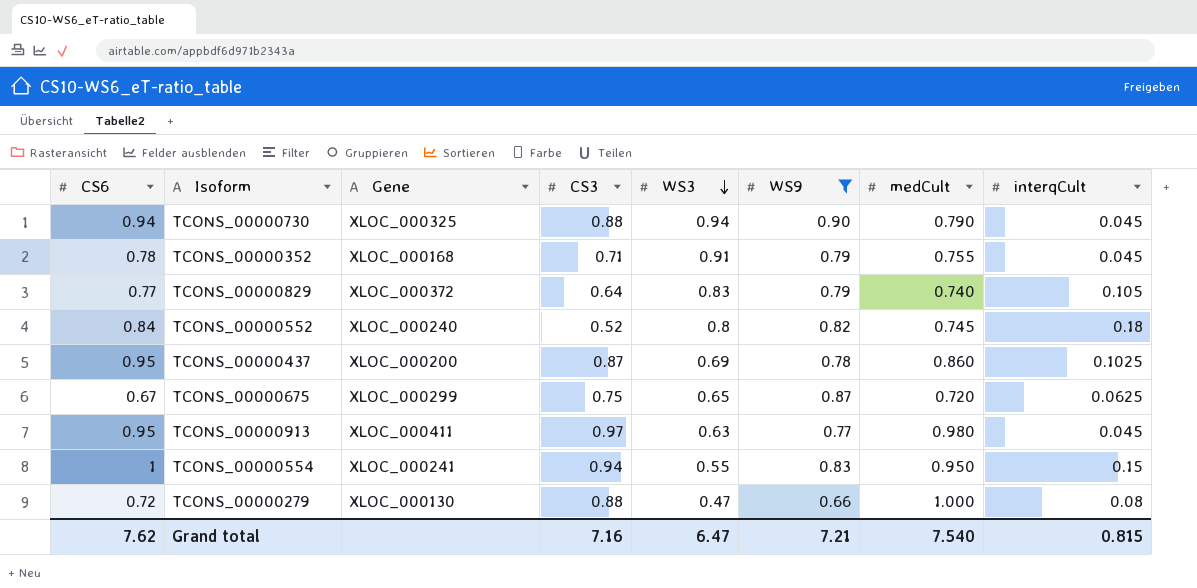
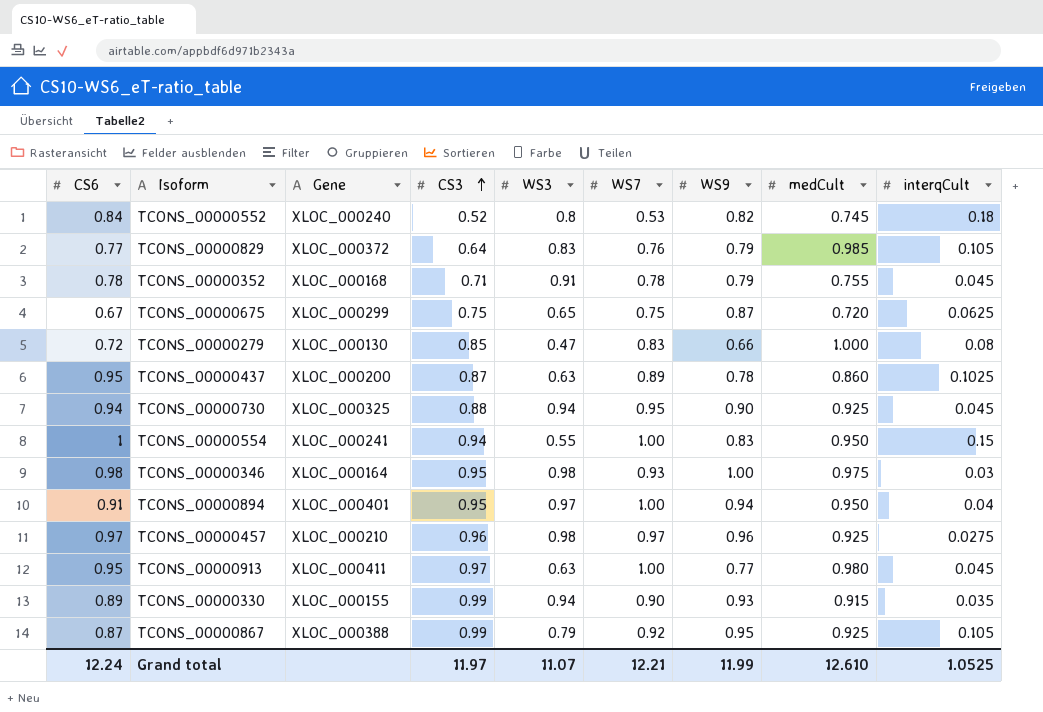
filter: WS9 <= 0.90 -> none
row order: WS3 descending -> CS3 ascending
column WS7 | position: none -> 6
TCONS_00000829 | medCult: 0.740 -> 0.985
TCONS_00000279 | CS3: 0.88 -> 0.85
TCONS_00000437 | WS3: 0.69 -> 0.63
TCONS_00000730 | medCult: 0.790 -> 0.925
Grand total | CS6: 7.62 -> 12.24
Grand total | CS3: 7.16 -> 11.97
Grand total | WS3: 6.47 -> 11.07
Grand total | WS9: 7.21 -> 11.99
Grand total | medCult: 7.540 -> 12.610
Grand total | interqCult: 0.815 -> 1.0525

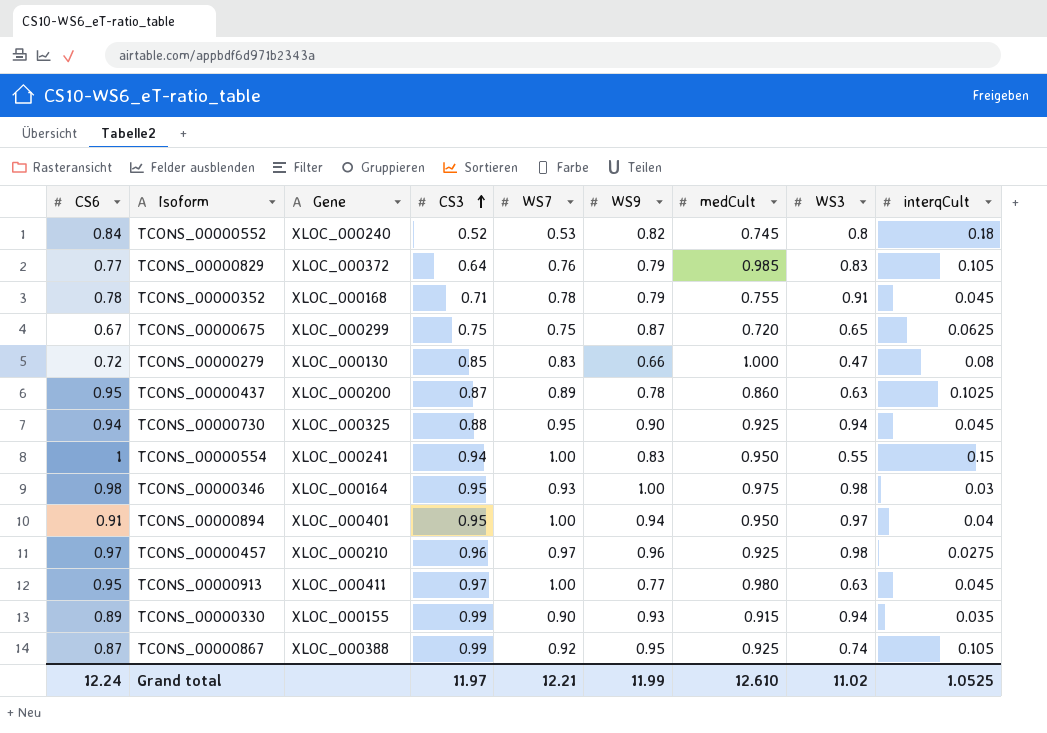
column WS3 | position: 5 -> 8
TCONS_00000867 | WS3: 0.79 -> 0.74
Grand total | WS3: 11.07 -> 11.02

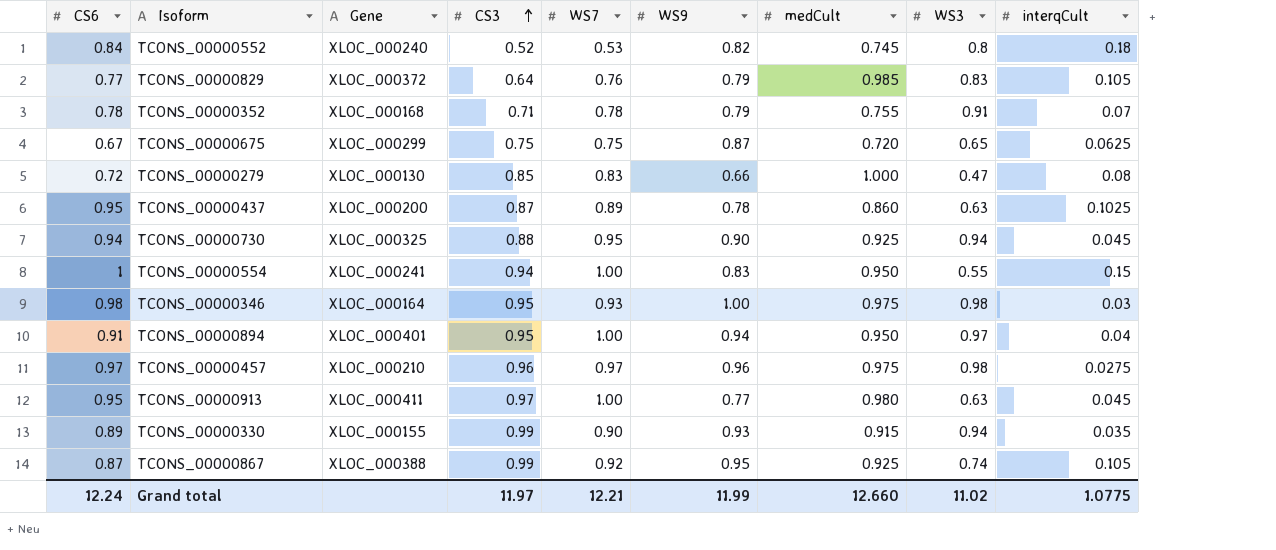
TCONS_00000352 | interqCult: 0.045 -> 0.07
TCONS_00000457 | medCult: 0.925 -> 0.975
Grand total | medCult: 12.610 -> 12.660
Grand total | interqCult: 1.0525 -> 1.0775

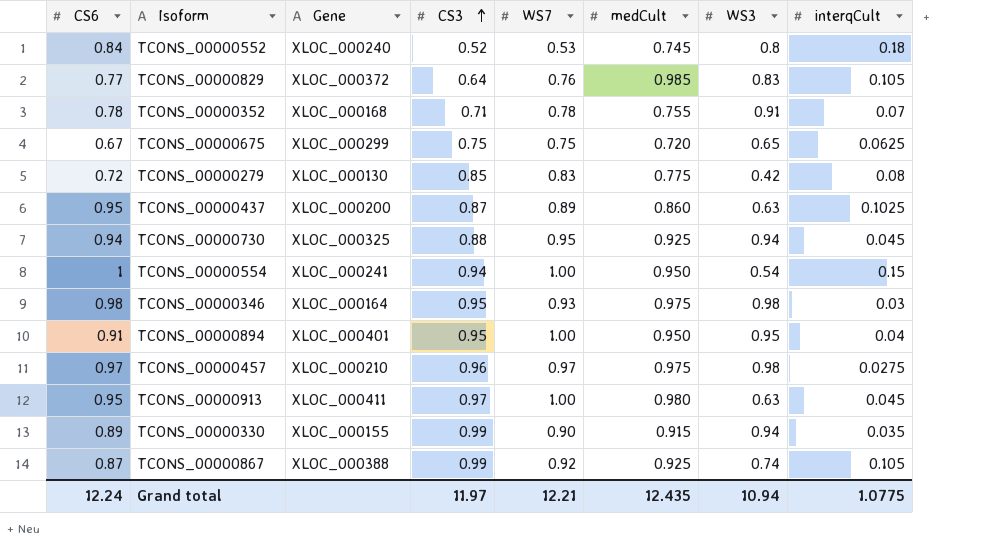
column WS9 | position: 6 -> none
TCONS_00000279 | medCult: 1.000 -> 0.775
TCONS_00000279 | WS3: 0.47 -> 0.42
TCONS_00000554 | WS3: 0.55 -> 0.54
TCONS_00000894 | WS3: 0.97 -> 0.95
Grand total | medCult: 12.660 -> 12.435
Grand total | WS3: 11.02 -> 10.94

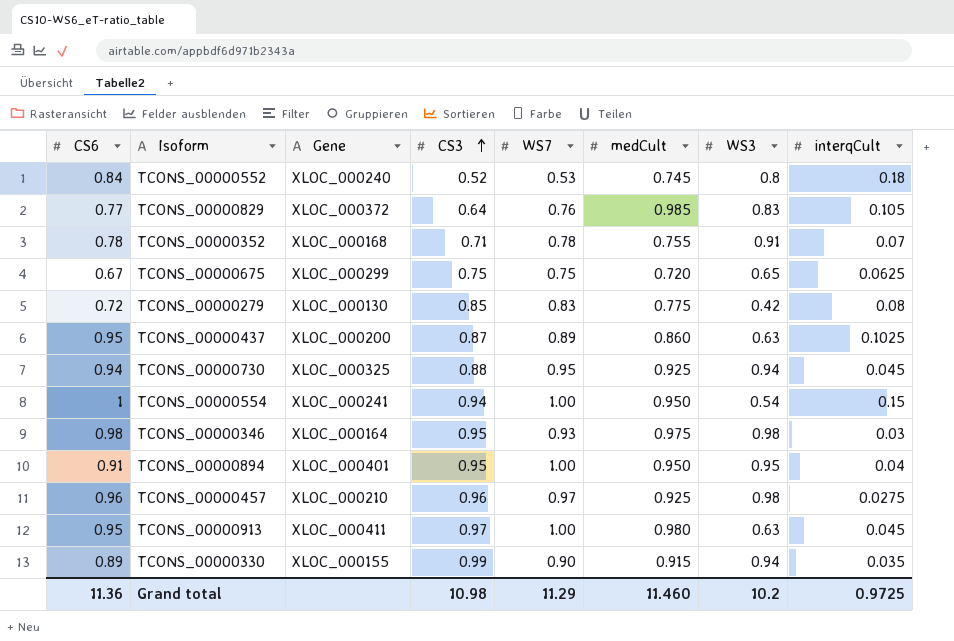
row TCONS_00000867: 0.87 | XLOC_000388 | 0.99 | 0.92 | 0.925 | 0.74 | 0.105 -> none
TCONS_00000457 | CS6: 0.97 -> 0.96
TCONS_00000457 | medCult: 0.975 -> 0.925
Grand total | CS6: 12.24 -> 11.36
Grand total | CS3: 11.97 -> 10.98
Grand total | WS7: 12.21 -> 11.29
Grand total | medCult: 12.435 -> 11.460
Grand total | WS3: 10.94 -> 10.2
Grand total | interqCult: 1.0775 -> 0.9725

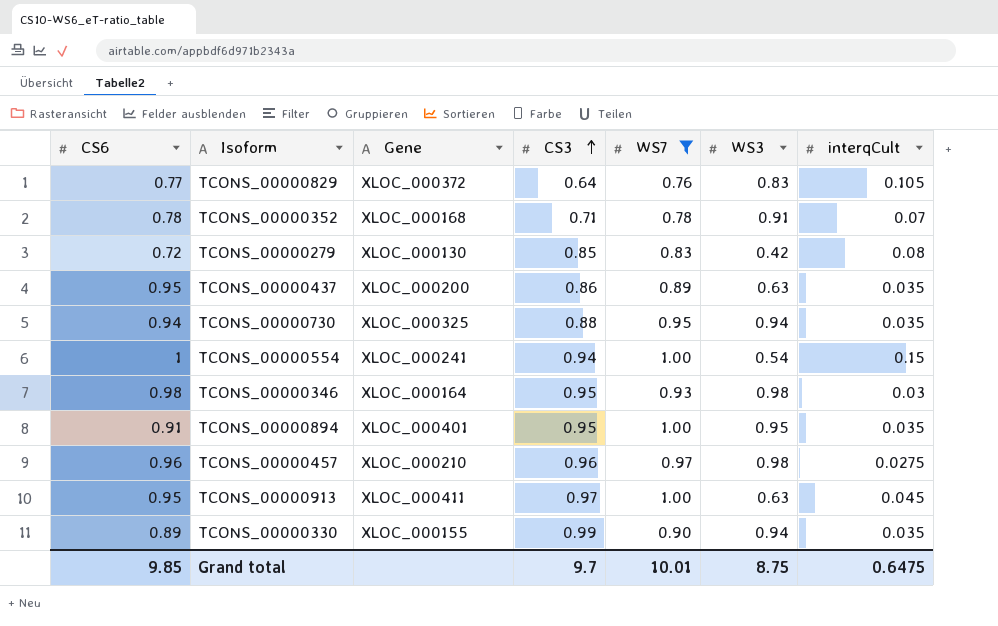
filter: none -> WS7 >= 0.76
column medCult | position: 6 -> none
TCONS_00000437 | CS3: 0.87 -> 0.86
TCONS_00000437 | interqCult: 0.1025 -> 0.035
TCONS_00000730 | interqCult: 0.045 -> 0.035
TCONS_00000894 | interqCult: 0.04 -> 0.035
Grand total | CS6: 11.36 -> 9.85
Grand total | CS3: 10.98 -> 9.7
Grand total | WS7: 11.29 -> 10.01
Grand total | WS3: 10.2 -> 8.75
Grand total | interqCult: 0.9725 -> 0.6475

